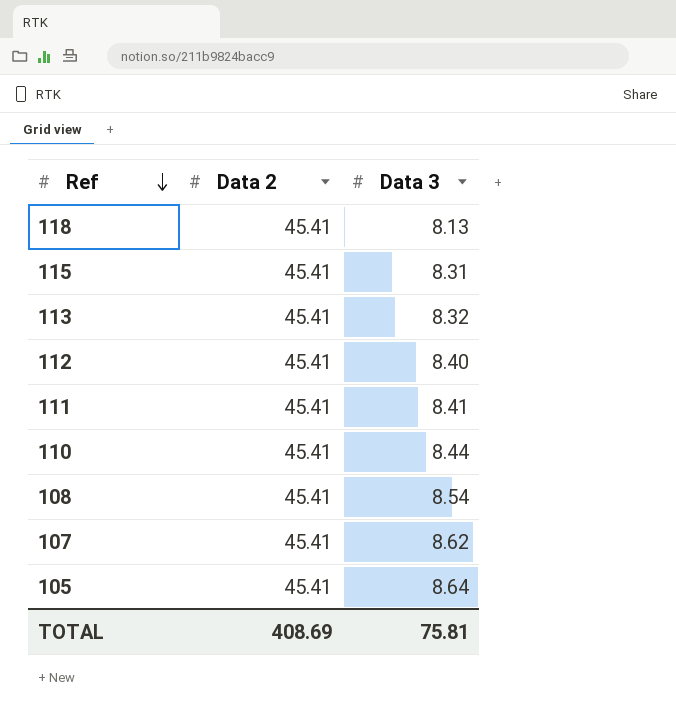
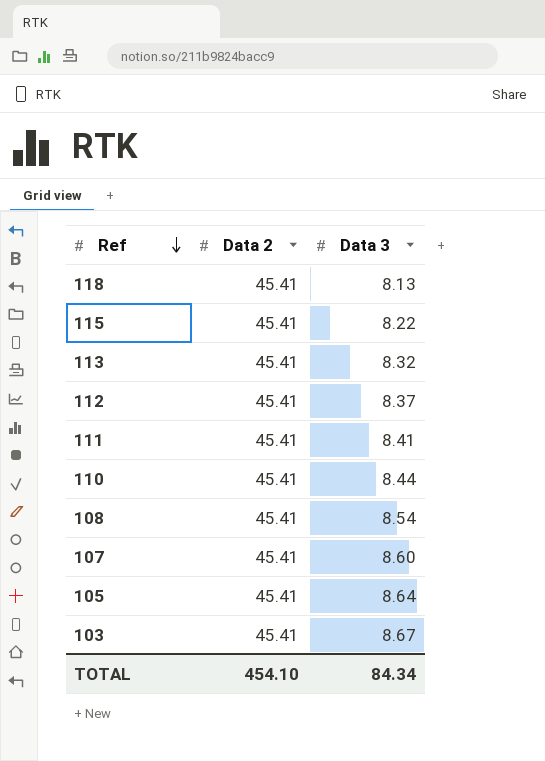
115 | Data 3: 8.31 -> 8.22
112 | Data 3: 8.40 -> 8.37
107 | Data 3: 8.62 -> 8.60
row 103: none -> 45.41 | 8.67
TOTAL | Data 2: 408.69 -> 454.10
TOTAL | Data 3: 75.81 -> 84.34

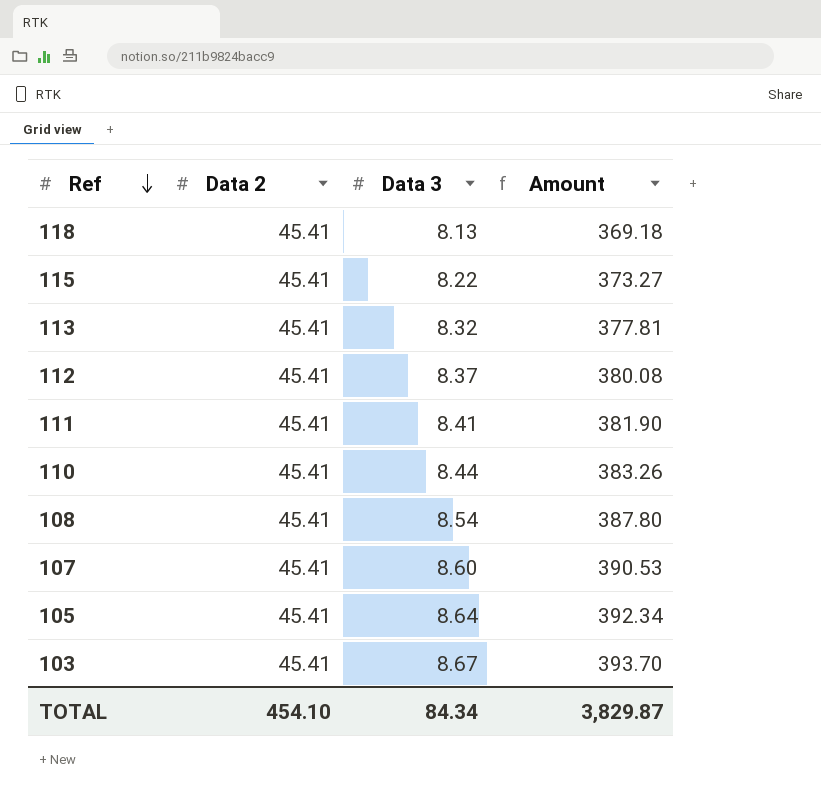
column Amount | formula: none -> [Data 2] * [Data 3]

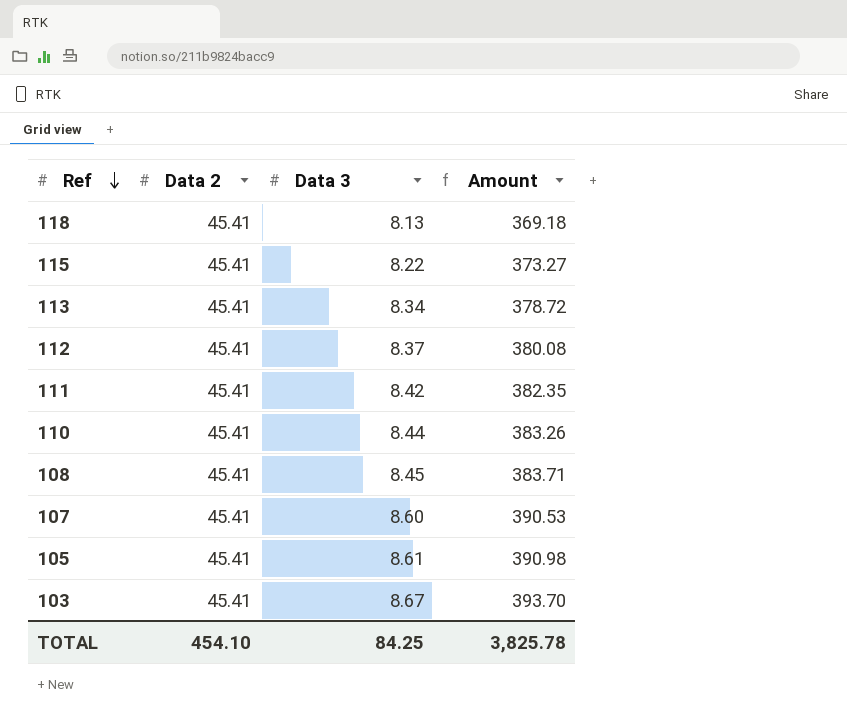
113 | Data 3: 8.32 -> 8.34
113 | Amount: 377.81 -> 378.72
111 | Data 3: 8.41 -> 8.42
111 | Amount: 381.90 -> 382.35
108 | Data 3: 8.54 -> 8.45
108 | Amount: 387.80 -> 383.71
105 | Data 3: 8.64 -> 8.61
105 | Amount: 392.34 -> 390.98
TOTAL | Data 3: 84.34 -> 84.25
TOTAL | Amount: 3,829.87 -> 3,825.78

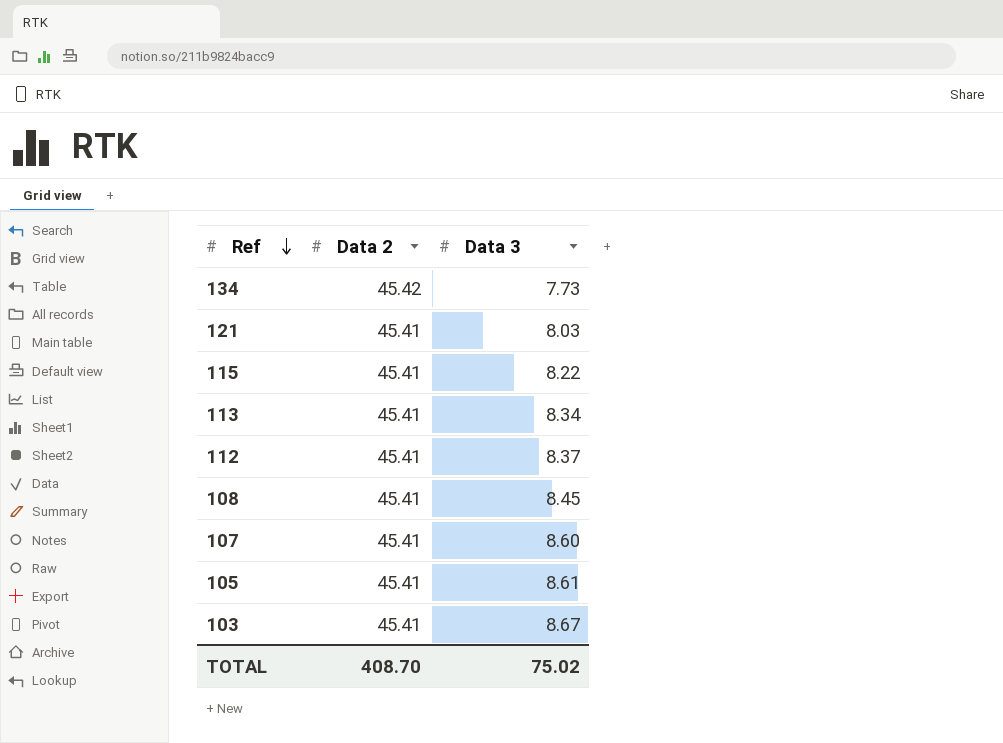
column Amount | formula: [Data 2] * [Data 3] -> none
row 118: 45.41 | 8.13 | 369.18 -> none
row 111: 45.41 | 8.42 | 382.35 -> none
row 110: 45.41 | 8.44 | 383.26 -> none
row 134: none -> 45.42 | 7.73
row 121: none -> 45.41 | 8.03
TOTAL | Data 2: 454.10 -> 408.70
TOTAL | Data 3: 84.25 -> 75.02

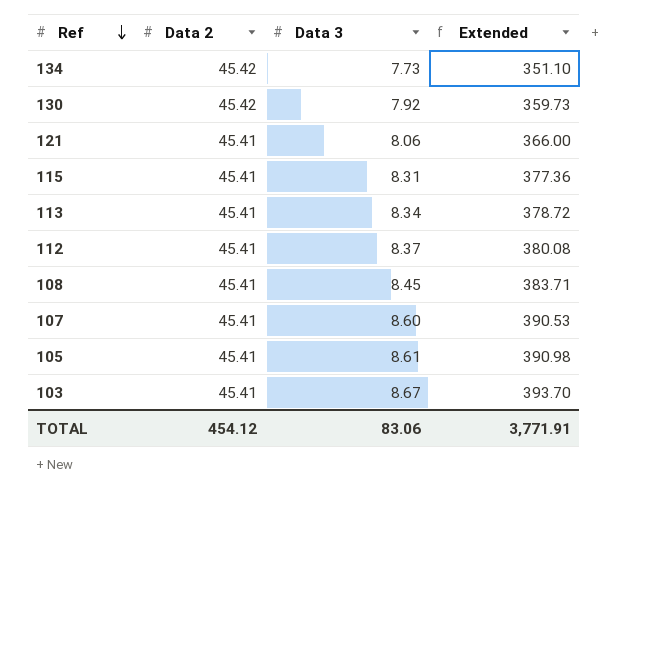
column Extended | formula: none -> [Data 2] * [Data 3]
row 130: none -> 45.42 | 7.92 | 359.73
121 | Data 3: 8.03 -> 8.06
115 | Data 3: 8.22 -> 8.31
TOTAL | Data 2: 408.70 -> 454.12
TOTAL | Data 3: 75.02 -> 83.06

